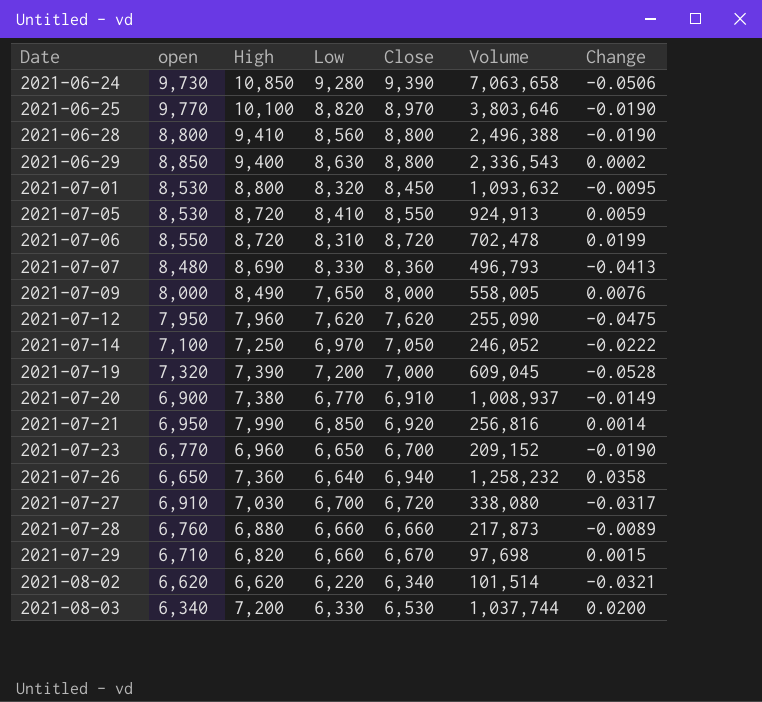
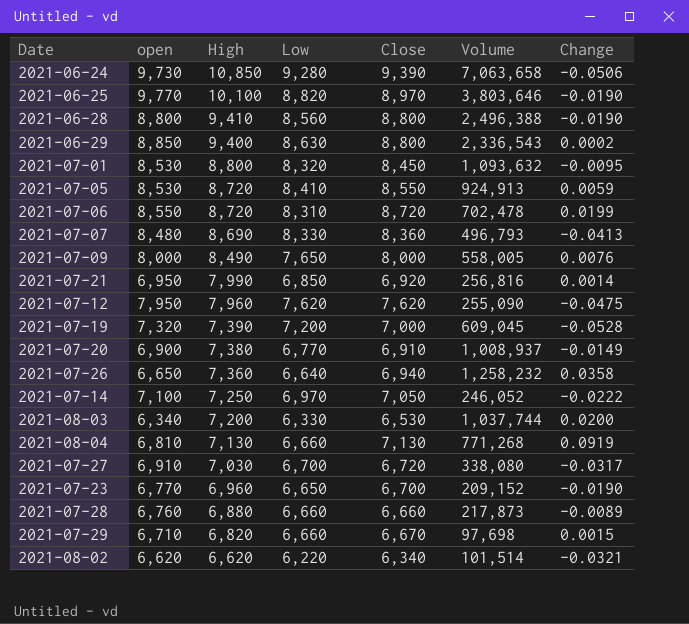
row order: Date ascending -> High descending
row 2021-08-04: none -> 6,810 | 7,130 | 6,660 | 7,130 | 771,268 | 0.0919

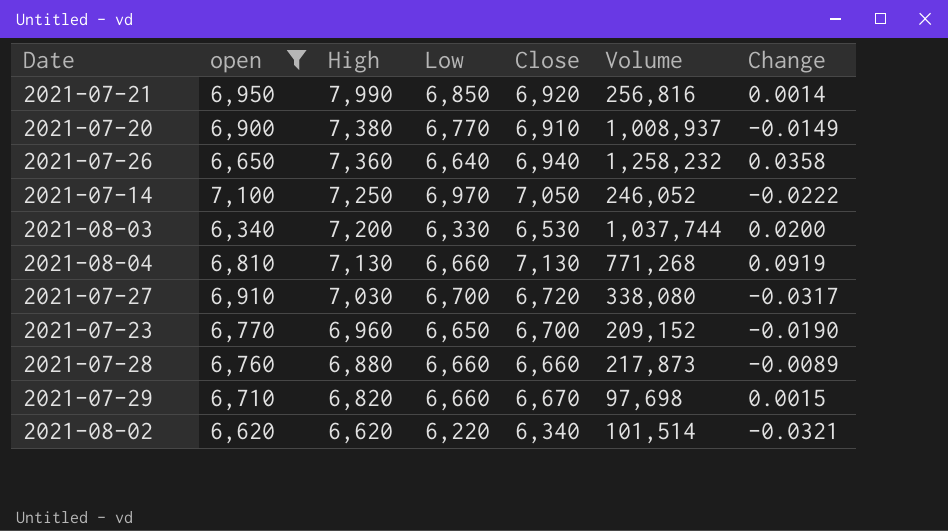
filter: none -> open <= 7,100

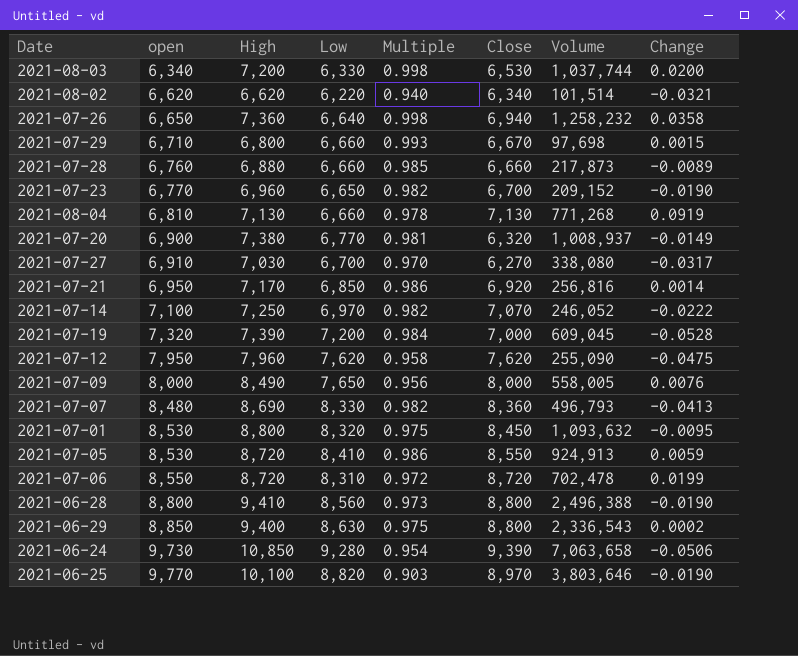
filter: open <= 7,100 -> none
row order: High descending -> open ascending
column Multiple | formula: none -> [Low] / [open]
2021-07-29 | High: 6,820 -> 6,800
2021-07-20 | Close: 6,910 -> 6,320
2021-07-27 | Close: 6,720 -> 6,270
2021-07-21 | High: 7,990 -> 7,170
2021-07-14 | Close: 7,050 -> 7,070

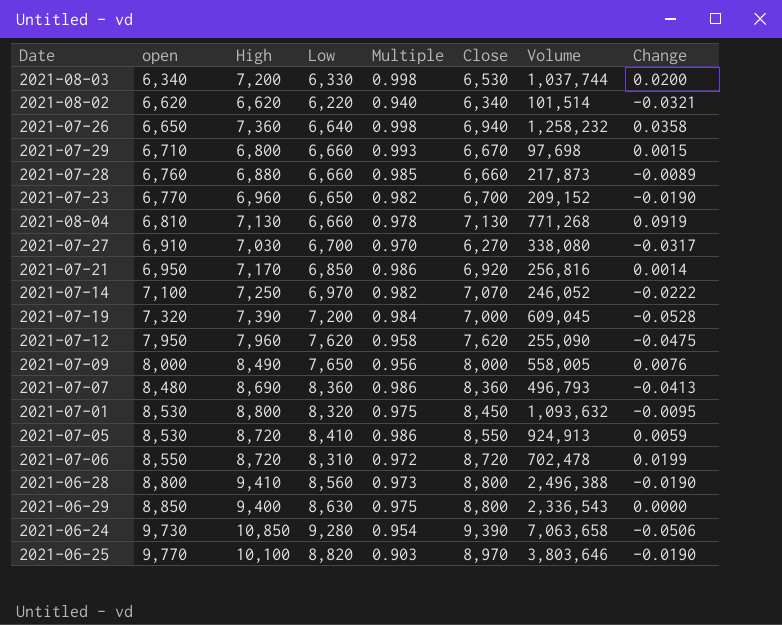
row 2021-07-20: 6,900 | 7,380 | 6,770 | 0.981 | 6,320 | 1,008,937 | -0.0149 -> none
2021-07-07 | Low: 8,330 -> 8,360
2021-07-07 | Multiple: 0.982 -> 0.986
2021-06-29 | Change: 0.0002 -> 0.0000

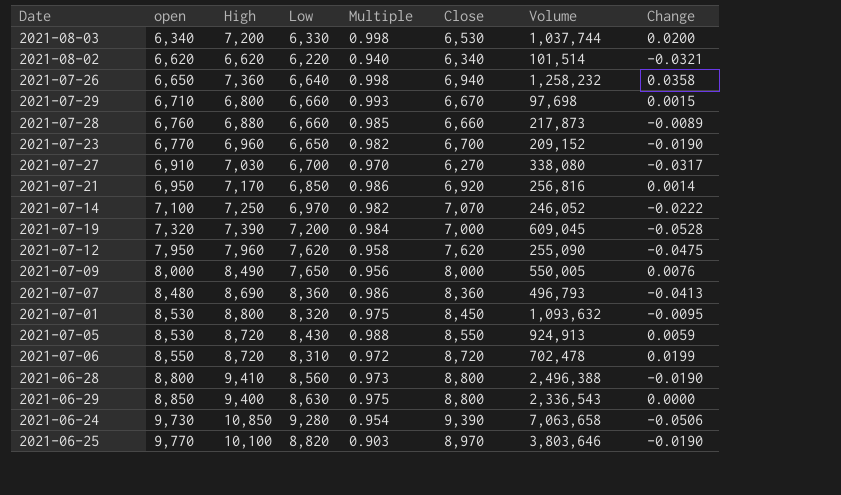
row 2021-08-04: 6,810 | 7,130 | 6,660 | 0.978 | 7,130 | 771,268 | 0.0919 -> none
2021-07-09 | Volume: 558,005 -> 550,005
2021-07-05 | Low: 8,410 -> 8,430
2021-07-05 | Multiple: 0.986 -> 0.988

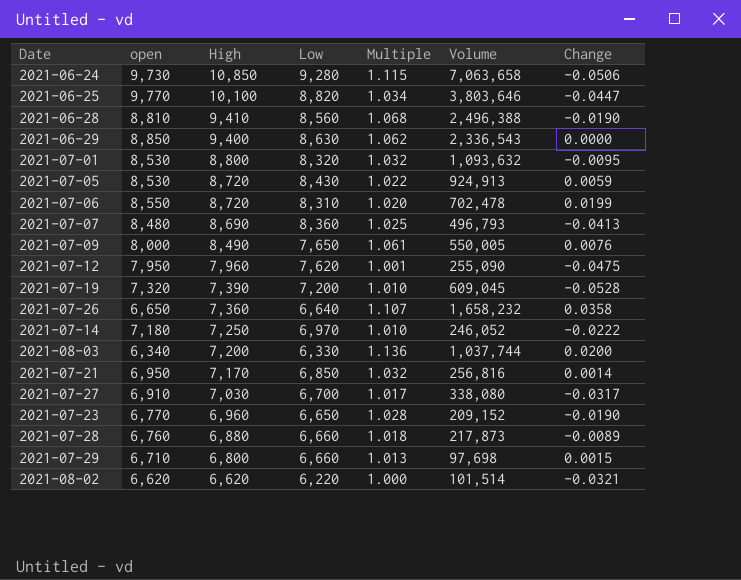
row order: open ascending -> High descending
column Close | position: 6 -> none
column Multiple | formula: [Low] / [open] -> [High] / [open]
2021-06-25 | Change: -0.0190 -> -0.0447
2021-06-28 | open: 8,800 -> 8,810
2021-07-26 | Volume: 1,258,232 -> 1,658,232
2021-07-14 | open: 7,100 -> 7,180

